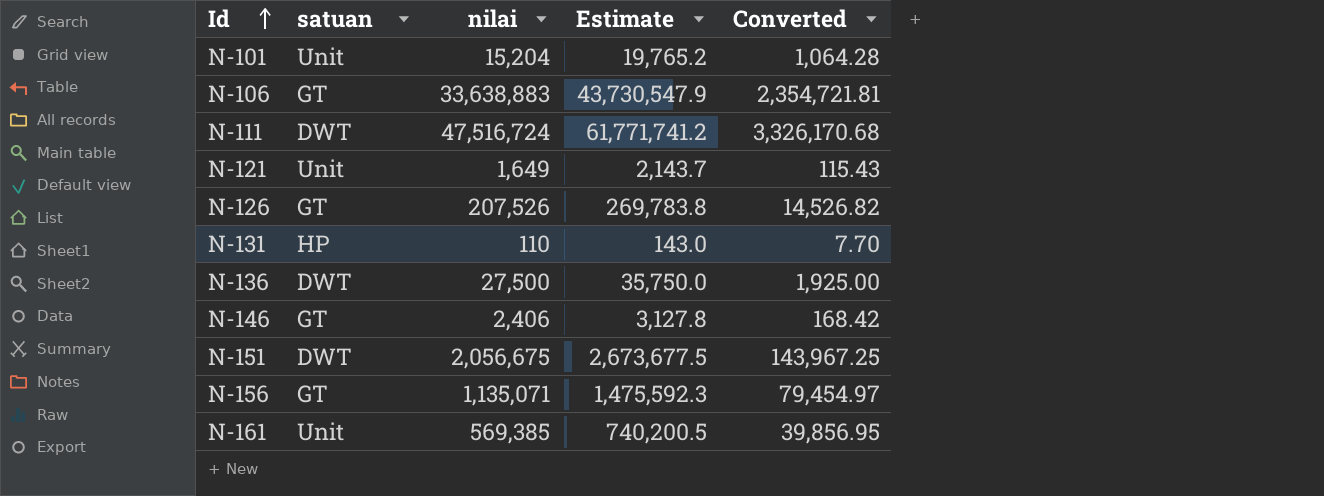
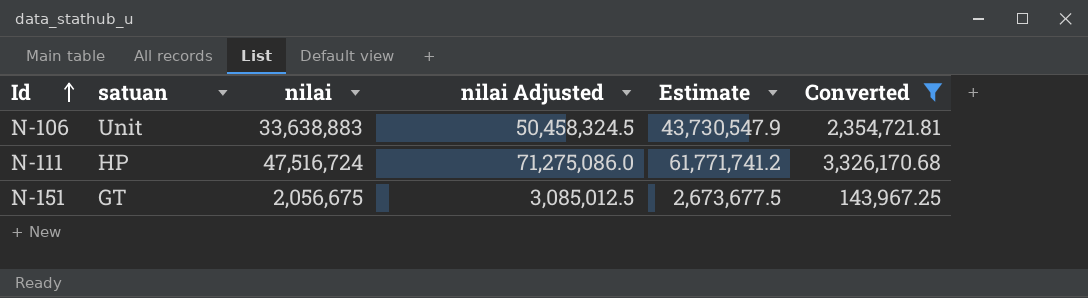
filter: none -> Converted >= 143,967.25
column nilai Adjusted | formula: none -> [nilai] * 1.5
N-106 | satuan: GT -> Unit
N-111 | satuan: DWT -> HP
N-151 | satuan: DWT -> GT

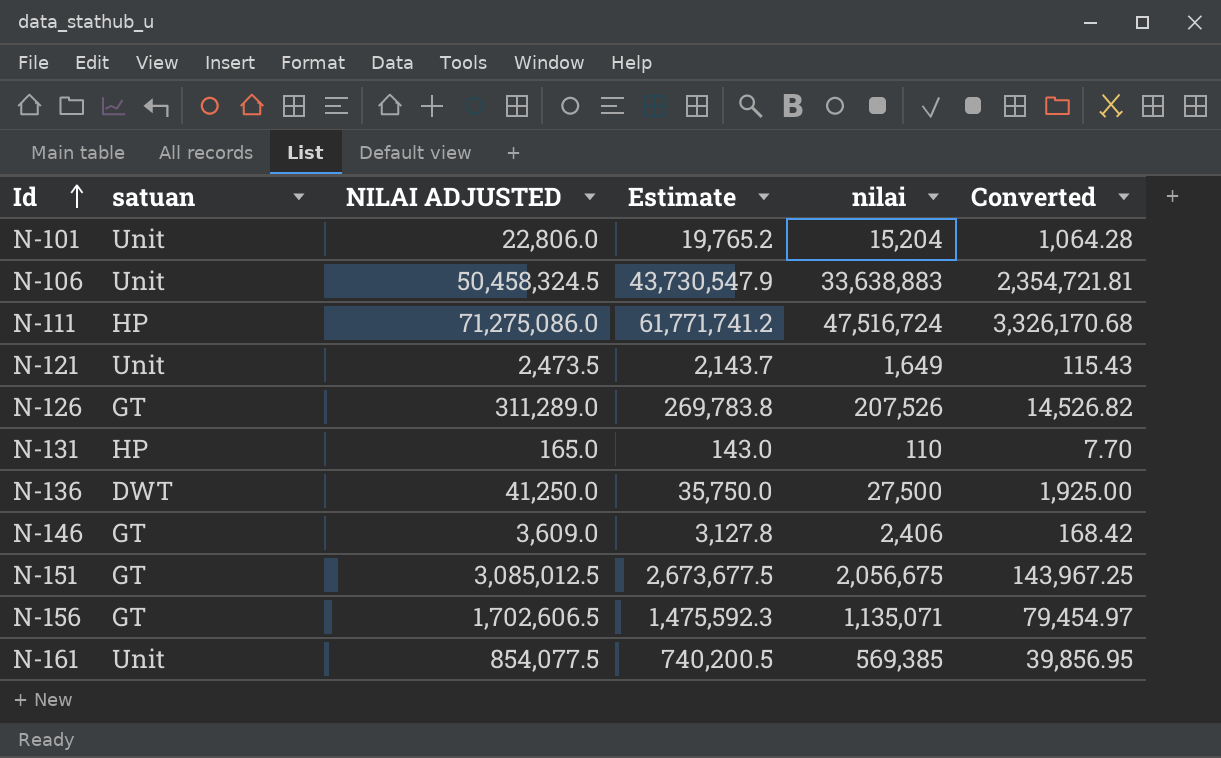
filter: Converted >= 143,967.25 -> none
column name: nilai Adjusted -> NILAI ADJUSTED
column nilai | position: 3 -> 5

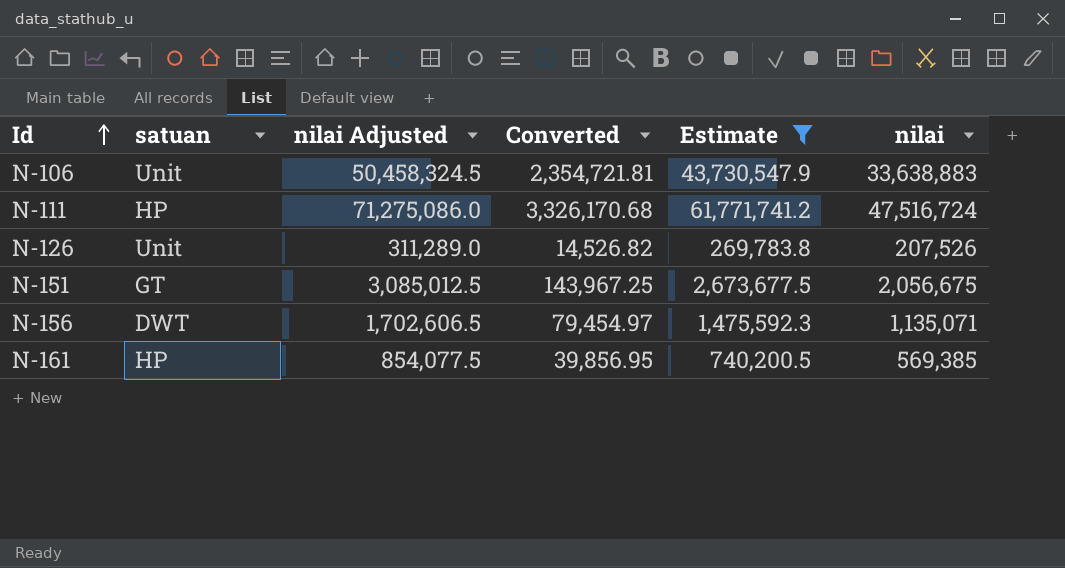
filter: none -> Estimate >= 269,783.8
column name: NILAI ADJUSTED -> nilai Adjusted
column Converted | position: 6 -> 4
N-126 | satuan: GT -> Unit
N-156 | satuan: GT -> DWT
N-161 | satuan: Unit -> HP

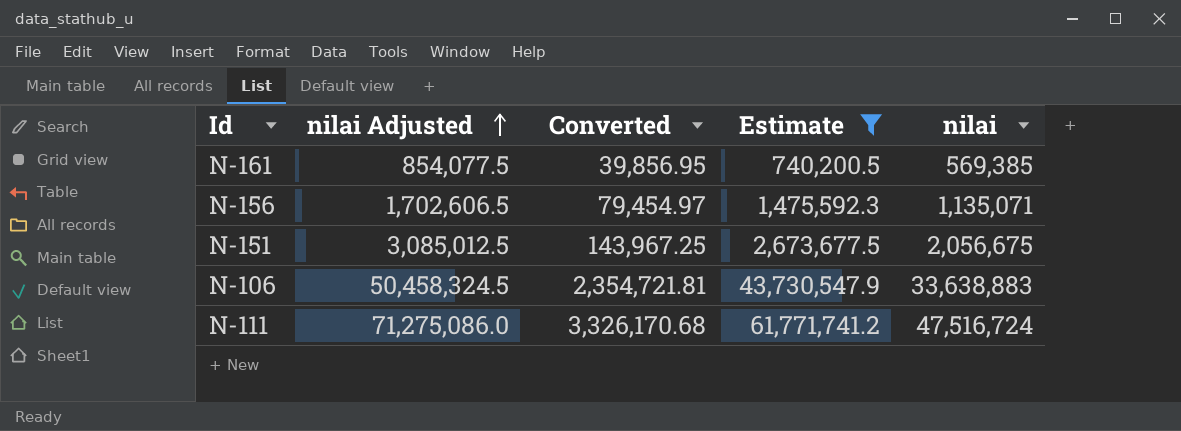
row order: Id ascending -> nilai Adjusted ascending
column satuan | position: 2 -> none
row N-126: Unit | 311,289.0 | 14,526.82 | 269,783.8 | 207,526 -> none

